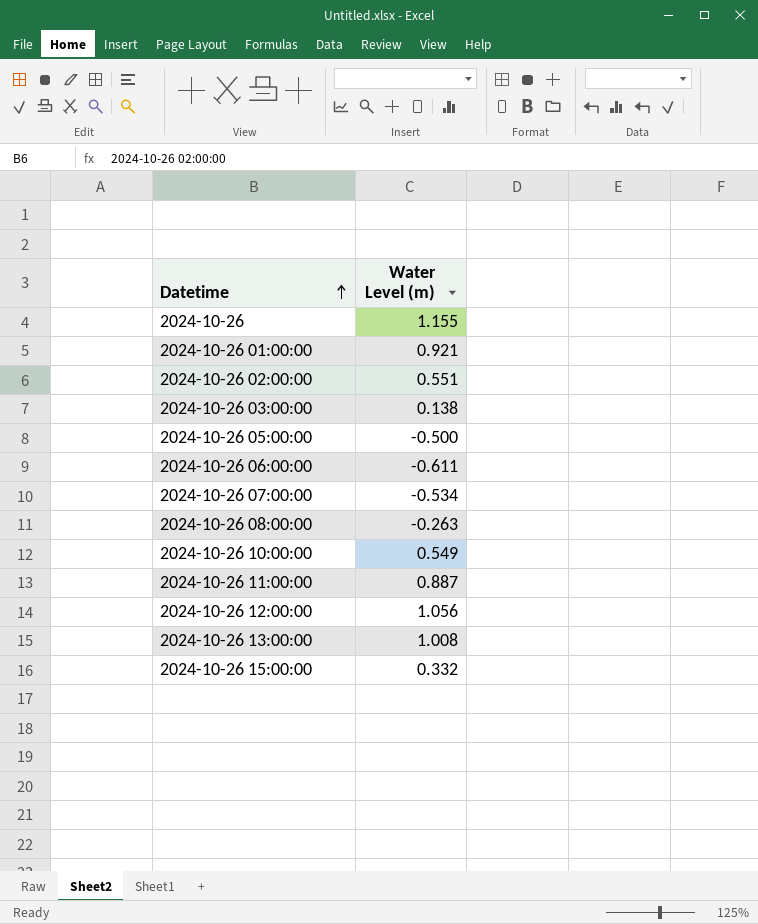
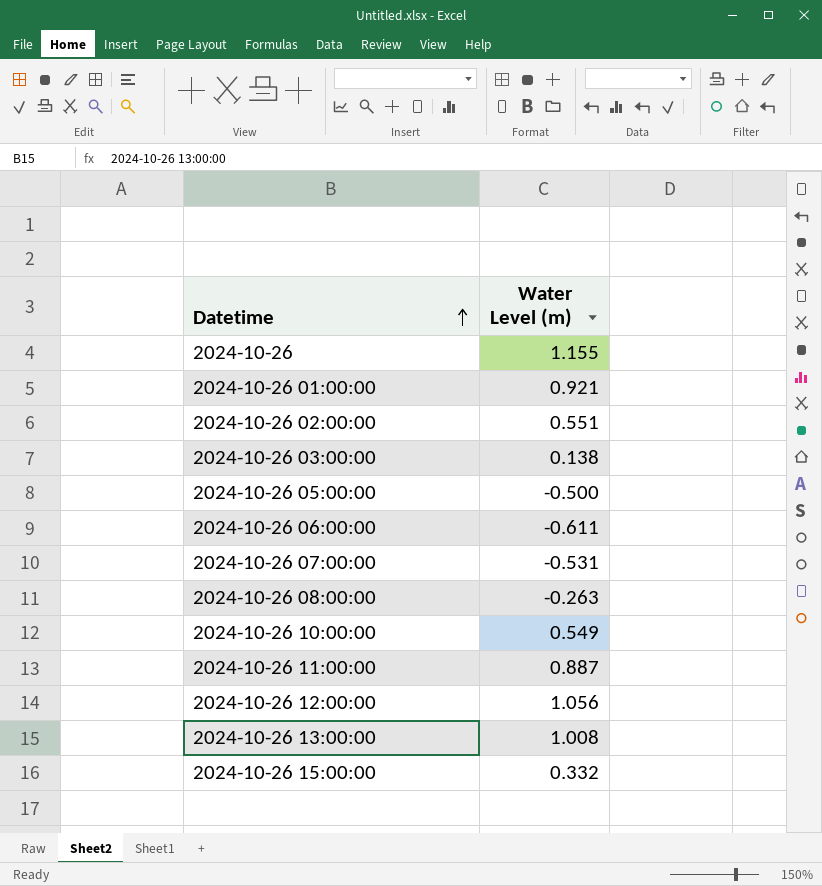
2024-10-26 07:00:00 | Water Level (m): -0.534 -> -0.531

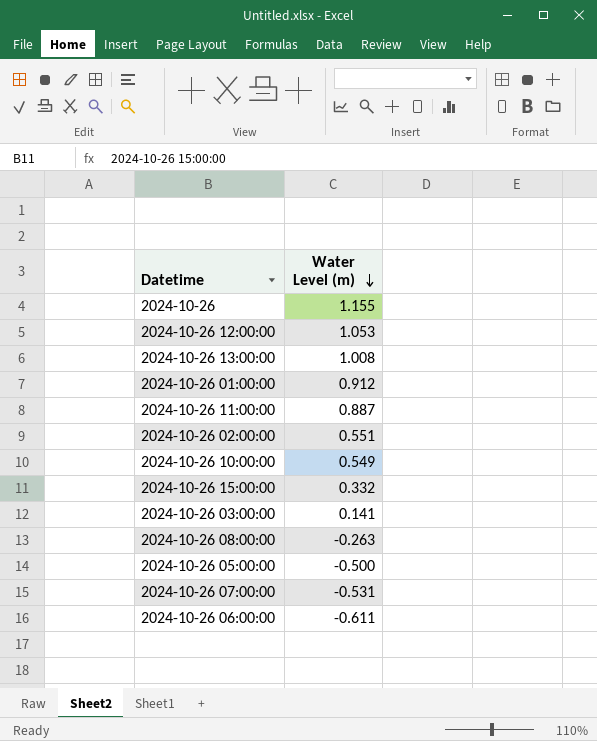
row order: Datetime ascending -> Water Level (m) descending
2024-10-26 12:00:00 | Water Level (m): 1.056 -> 1.053
2024-10-26 01:00:00 | Water Level (m): 0.921 -> 0.912
2024-10-26 03:00:00 | Water Level (m): 0.138 -> 0.141

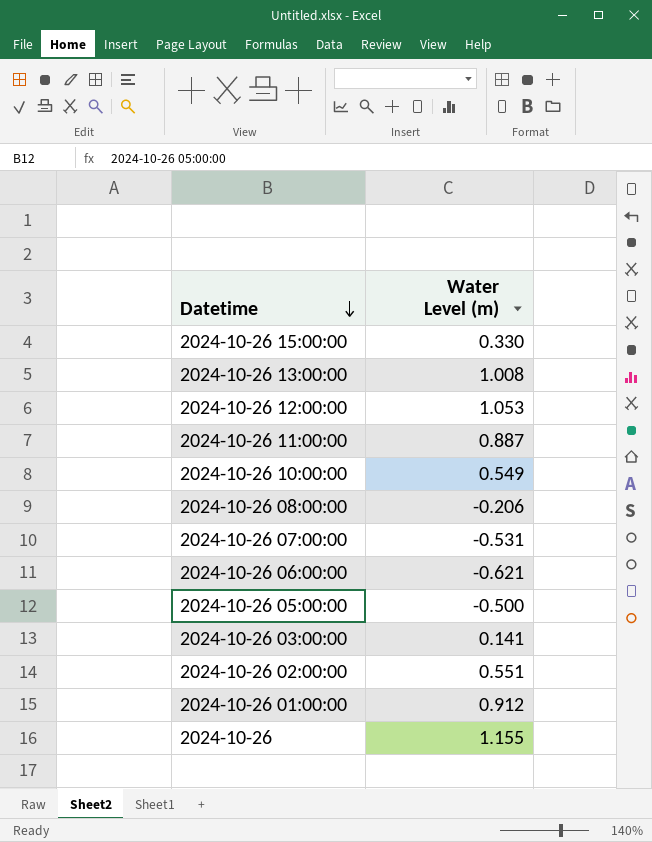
row order: Water Level (m) descending -> Datetime descending
2024-10-26 15:00:00 | Water Level (m): 0.332 -> 0.330
2024-10-26 08:00:00 | Water Level (m): -0.263 -> -0.206
2024-10-26 06:00:00 | Water Level (m): -0.611 -> -0.621

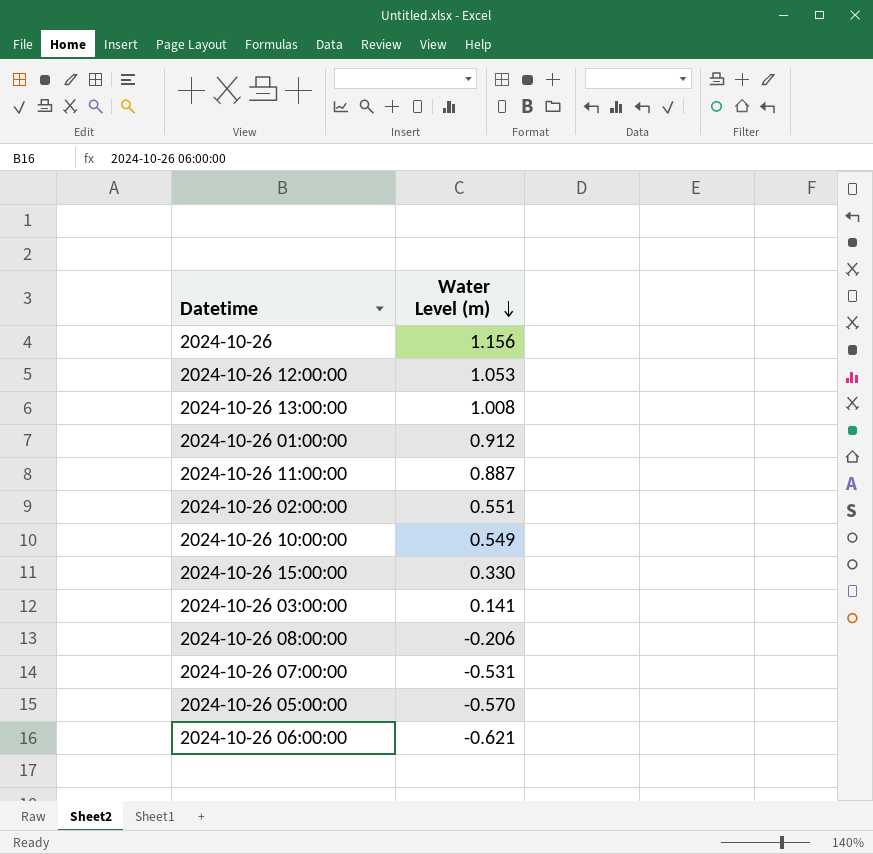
row order: Datetime descending -> Water Level (m) descending
2024-10-26 | Water Level (m): 1.155 -> 1.156
2024-10-26 05:00:00 | Water Level (m): -0.500 -> -0.570

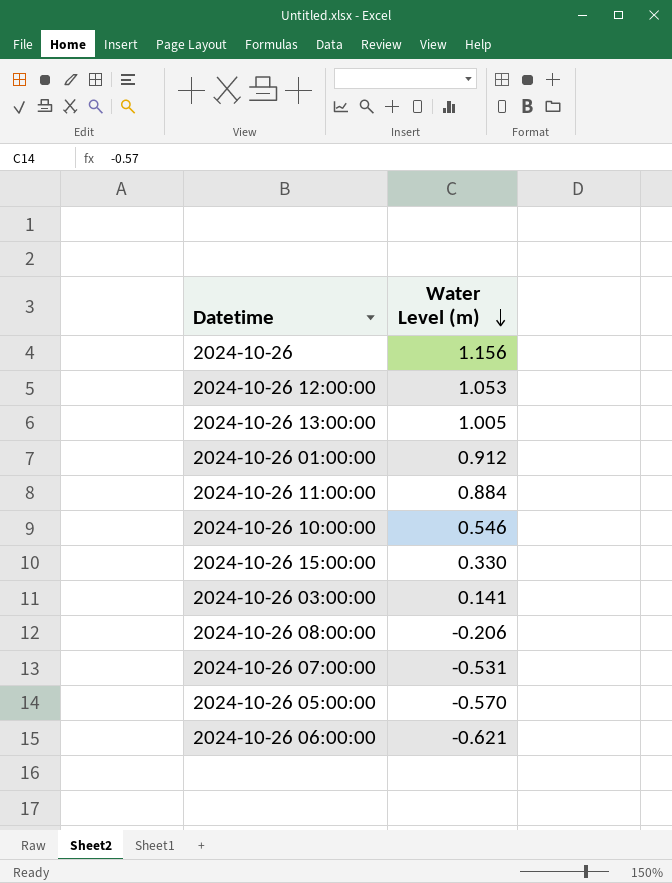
row 2024-10-26 02:00:00: 0.551 -> none
2024-10-26 13:00:00 | Water Level (m): 1.008 -> 1.005
2024-10-26 11:00:00 | Water Level (m): 0.887 -> 0.884
2024-10-26 10:00:00 | Water Level (m): 0.549 -> 0.546

